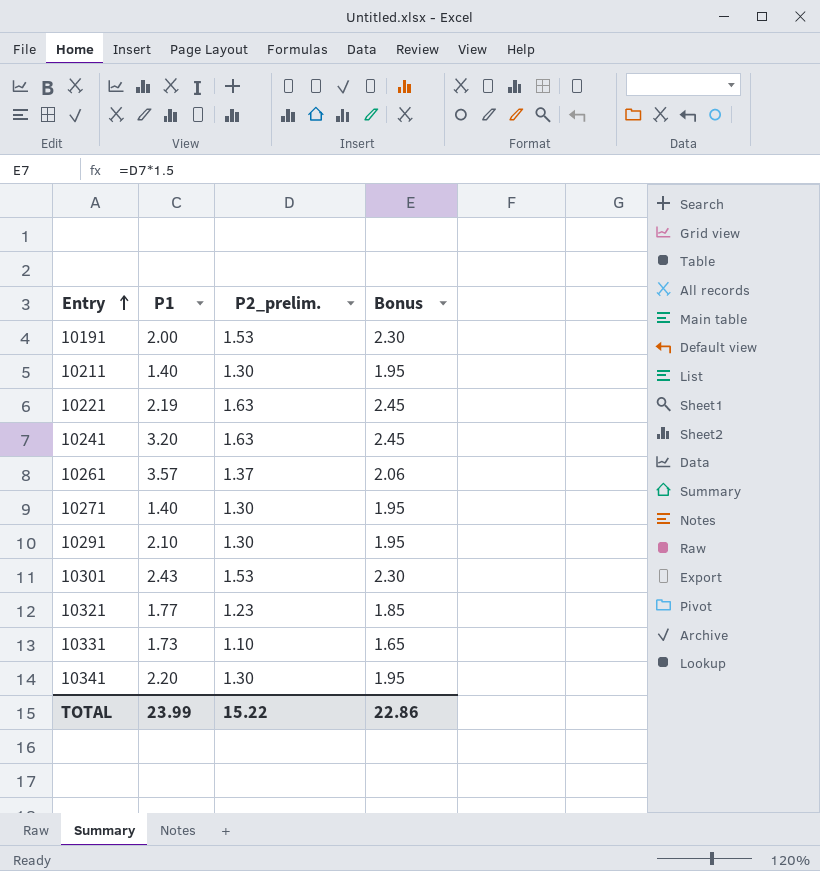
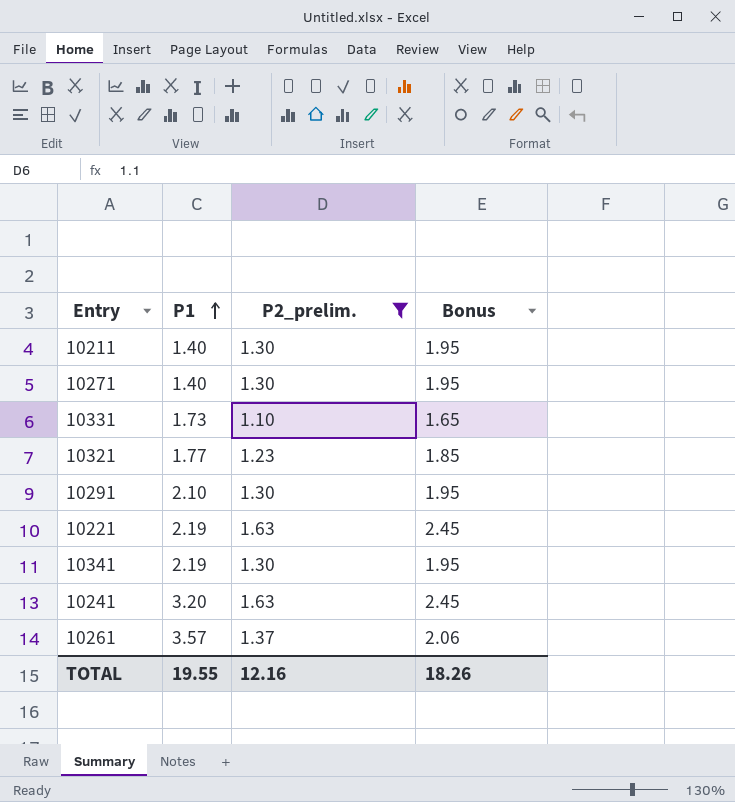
filter: none -> P2_prelim. != 1.53
row order: Entry ascending -> P1 ascending
10341 | P1: 2.20 -> 2.19
TOTAL | P1: 23.99 -> 19.55
TOTAL | P2_prelim.: 15.22 -> 12.16
TOTAL | Bonus: 22.86 -> 18.26

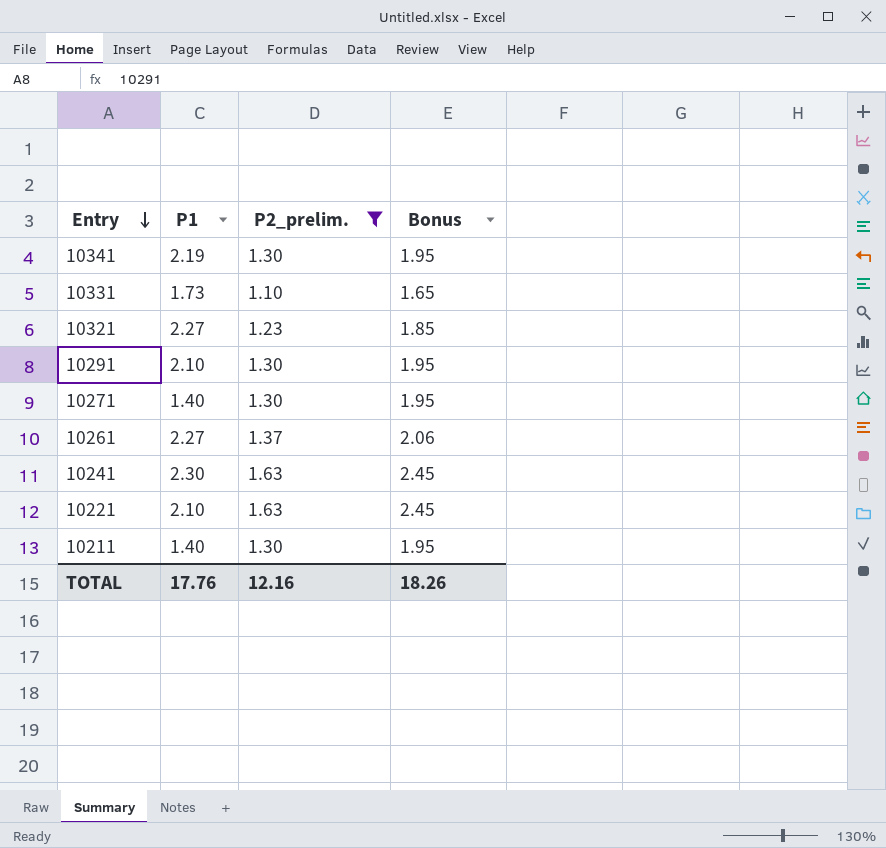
row order: P1 ascending -> Entry descending
10321 | P1: 1.77 -> 2.27
10261 | P1: 3.57 -> 2.27
10241 | P1: 3.20 -> 2.30
10221 | P1: 2.19 -> 2.10
TOTAL | P1: 19.55 -> 17.76

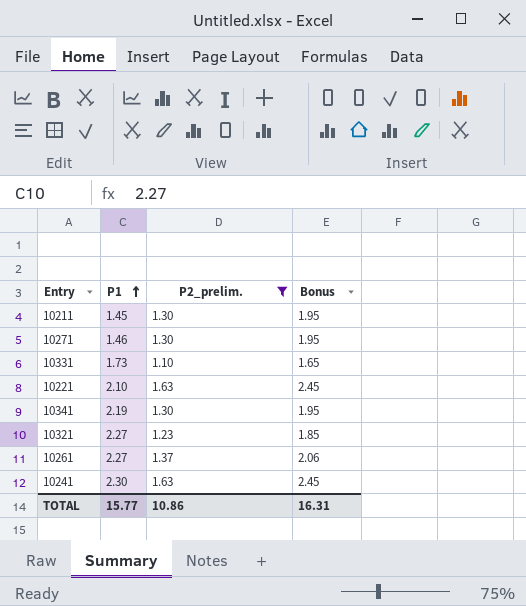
row order: Entry descending -> P1 ascending
row 10291: 2.10 | 1.30 | 1.95 -> none
10211 | P1: 1.40 -> 1.45
10271 | P1: 1.40 -> 1.46
TOTAL | P1: 17.76 -> 15.77
TOTAL | P2_prelim.: 12.16 -> 10.86
TOTAL | Bonus: 18.26 -> 16.31

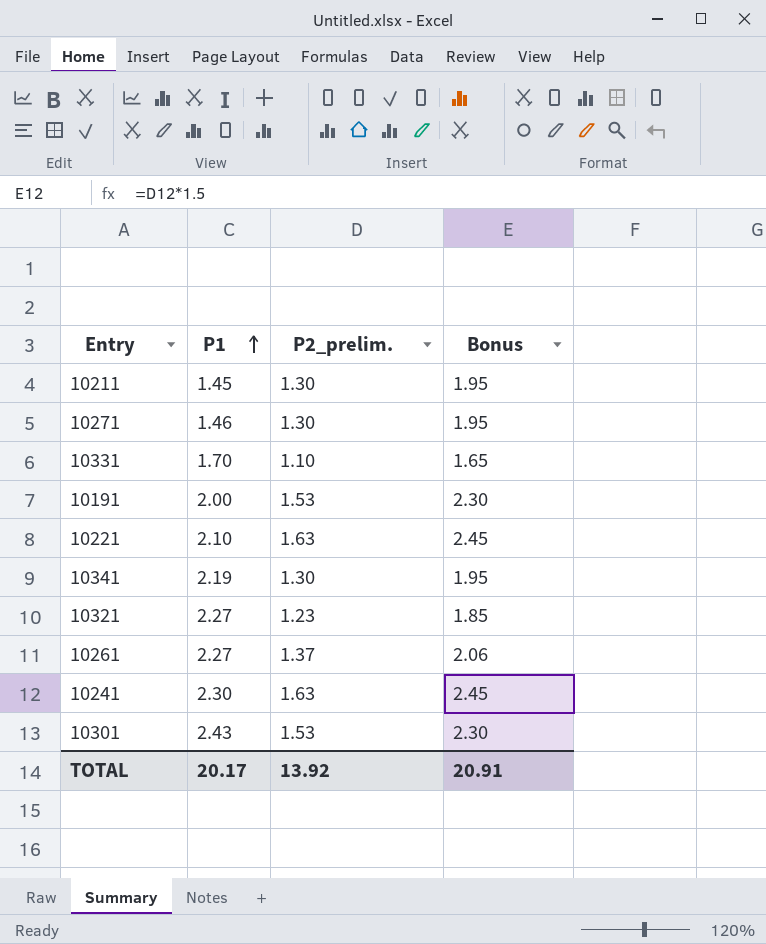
filter: P2_prelim. != 1.53 -> none
10331 | P1: 1.73 -> 1.70
TOTAL | P1: 15.77 -> 20.17
TOTAL | P2_prelim.: 10.86 -> 13.92
TOTAL | Bonus: 16.31 -> 20.91

